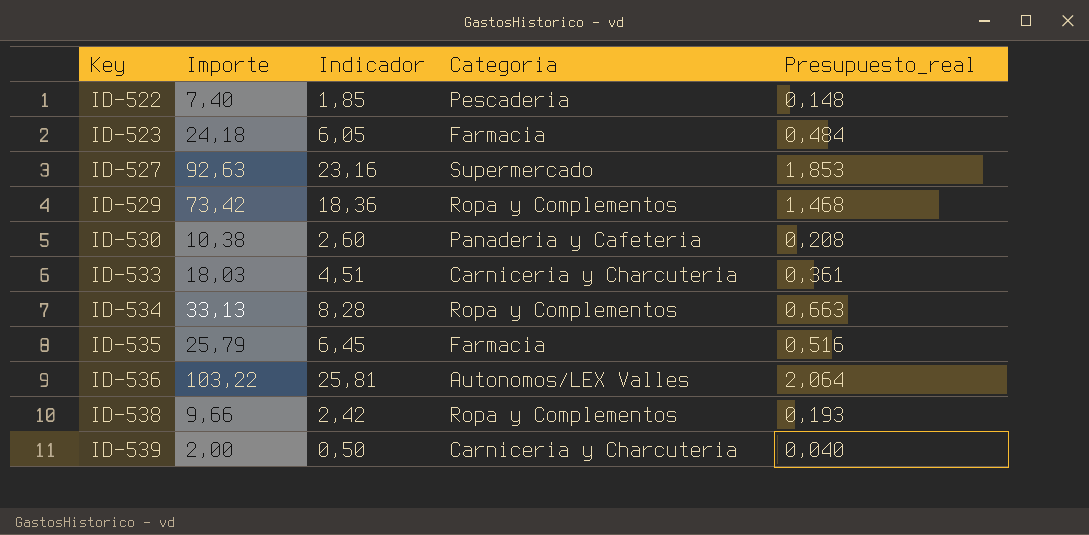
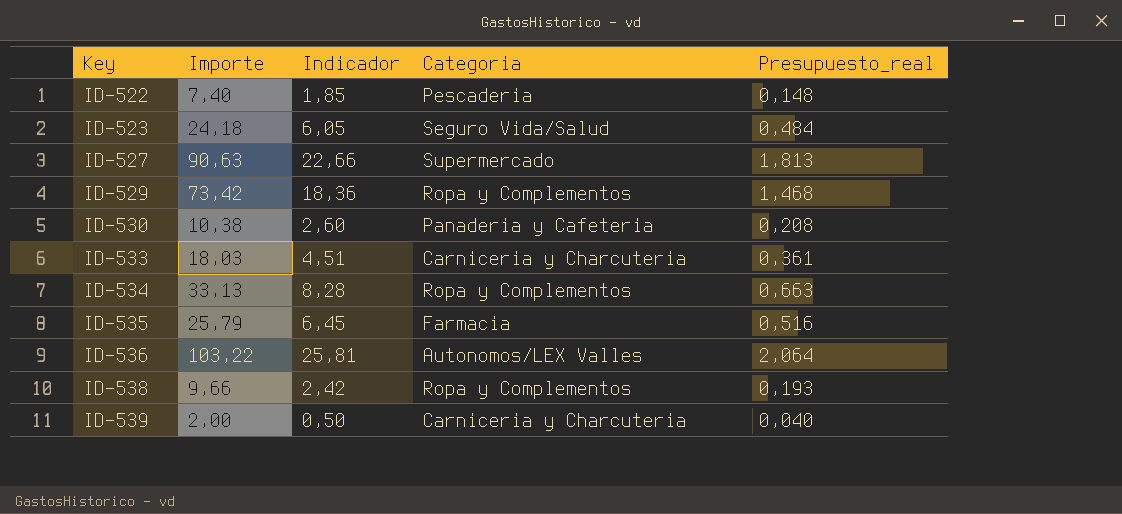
ID-523 | Categoria: Farmacia -> Seguro Vida/Salud
ID-527 | Importe: 92,63 -> 90,63
ID-527 | Indicador: 23,16 -> 22,66
ID-527 | Presupuesto_real: 1,853 -> 1,813

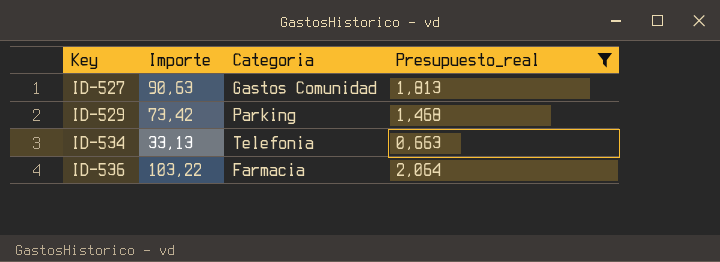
filter: none -> Presupuesto_real >= 0,663
column Indicador | formula: [Importe] * 0,25 -> none
ID-527 | Categoria: Supermercado -> Gastos Comunidad
ID-529 | Categoria: Ropa y Complementos -> Parking
ID-534 | Categoria: Ropa y Complementos -> Telefonia
ID-536 | Categoria: Autonomos/LEX Valles -> Farmacia

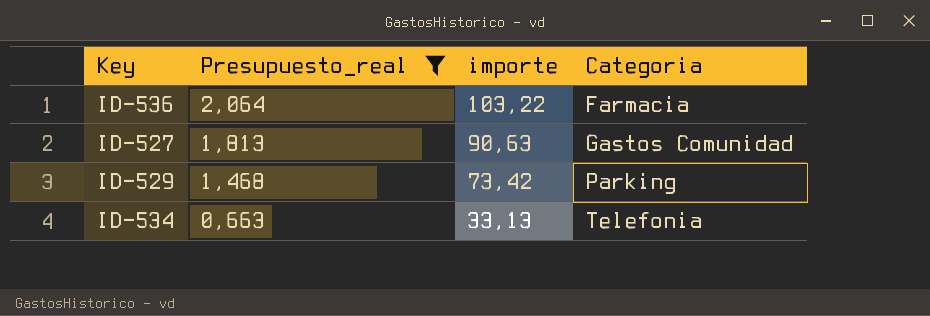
row order: Key ascending -> Presupuesto_real descending
column Presupuesto_real | position: 4 -> 2
column name: Importe -> importe

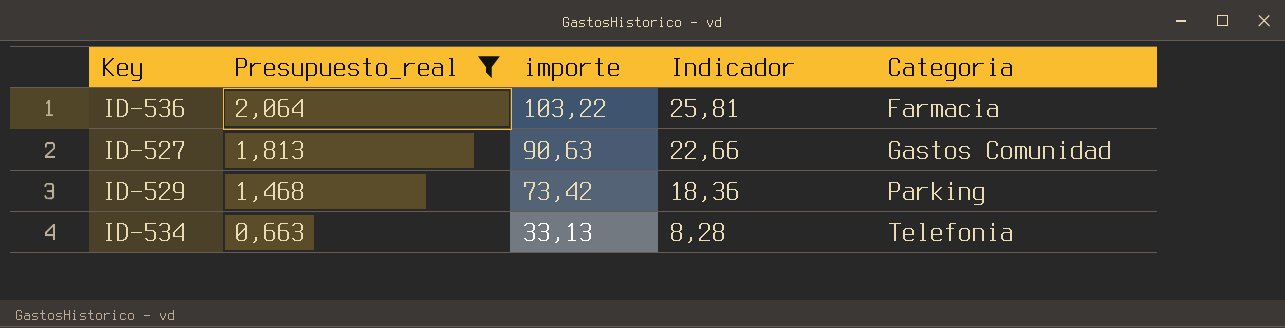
column Indicador | formula: none -> [importe] * 0,25

